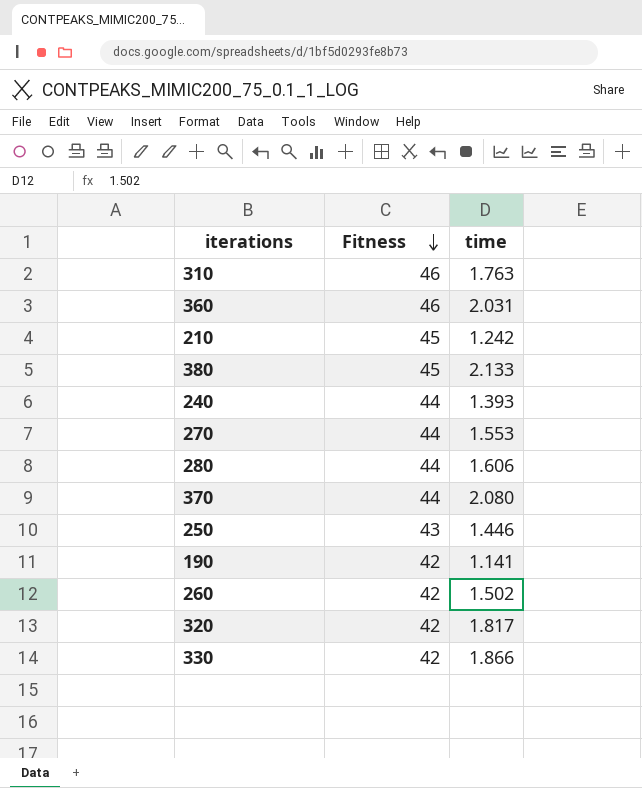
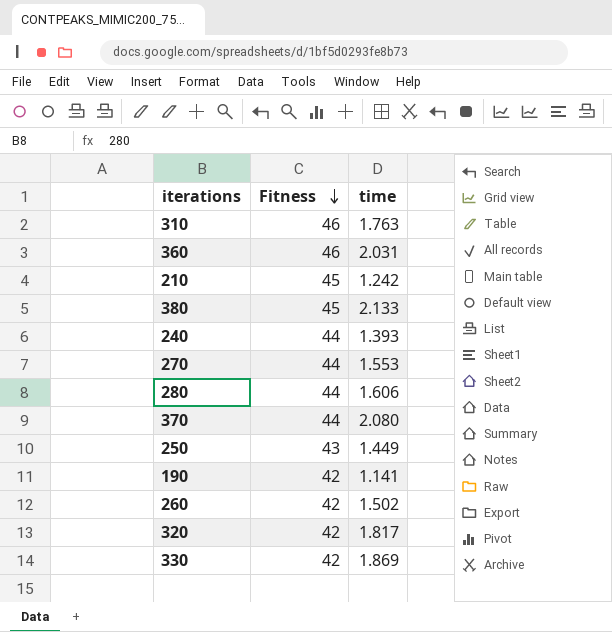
250 | time: 1.446 -> 1.449
330 | time: 1.866 -> 1.869

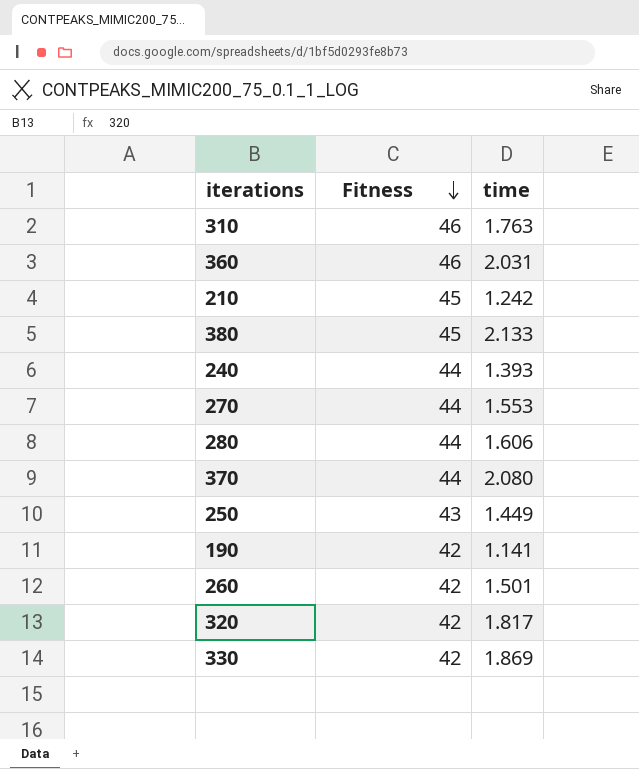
260 | time: 1.502 -> 1.501

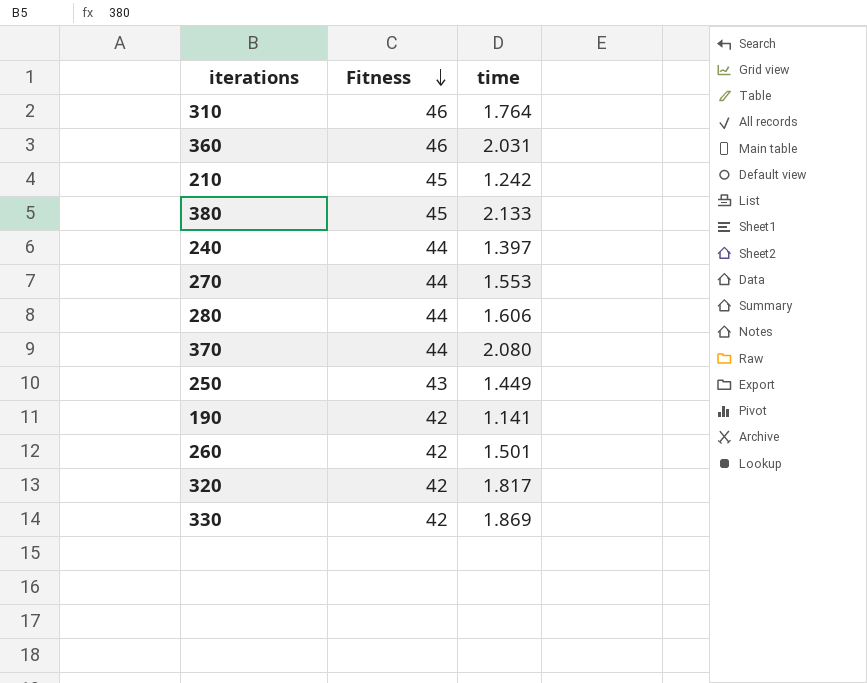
310 | time: 1.763 -> 1.764
240 | time: 1.393 -> 1.397

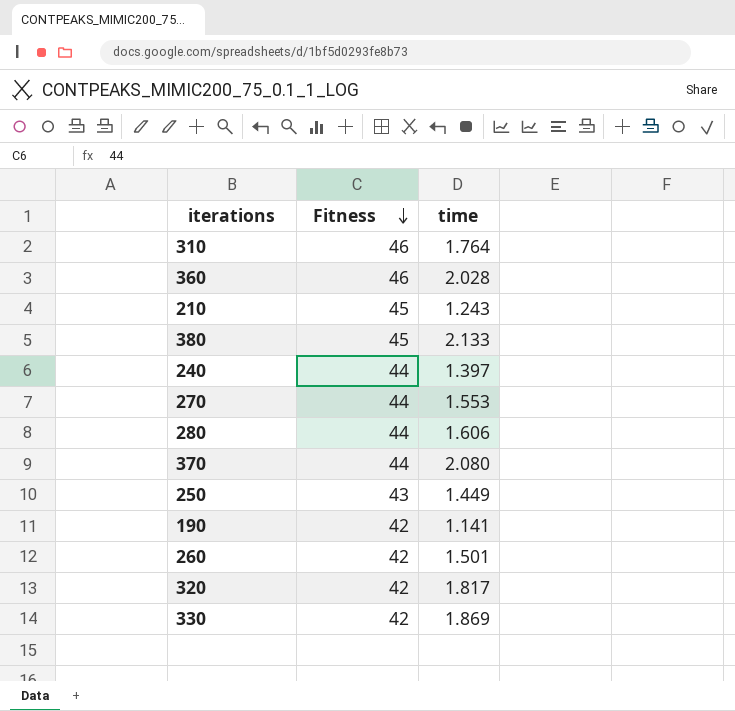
360 | time: 2.031 -> 2.028
210 | time: 1.242 -> 1.243

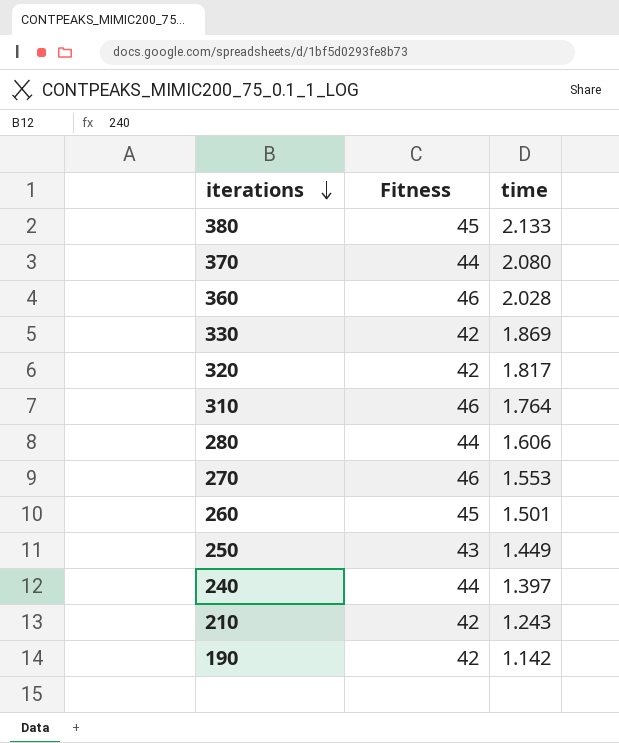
row order: Fitness descending -> iterations descending
270 | Fitness: 44 -> 46
260 | Fitness: 42 -> 45
210 | Fitness: 45 -> 42
190 | time: 1.141 -> 1.142

